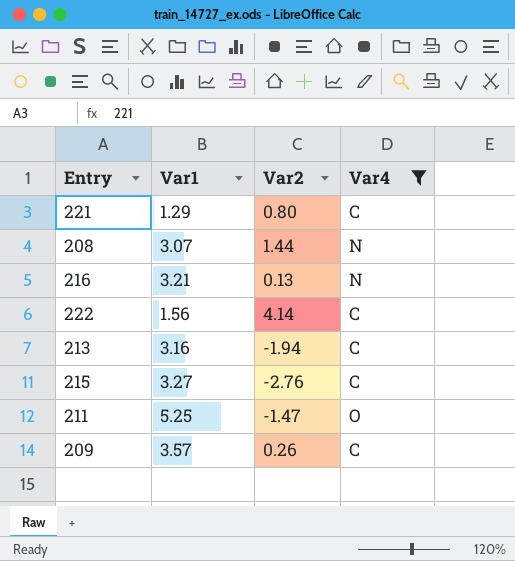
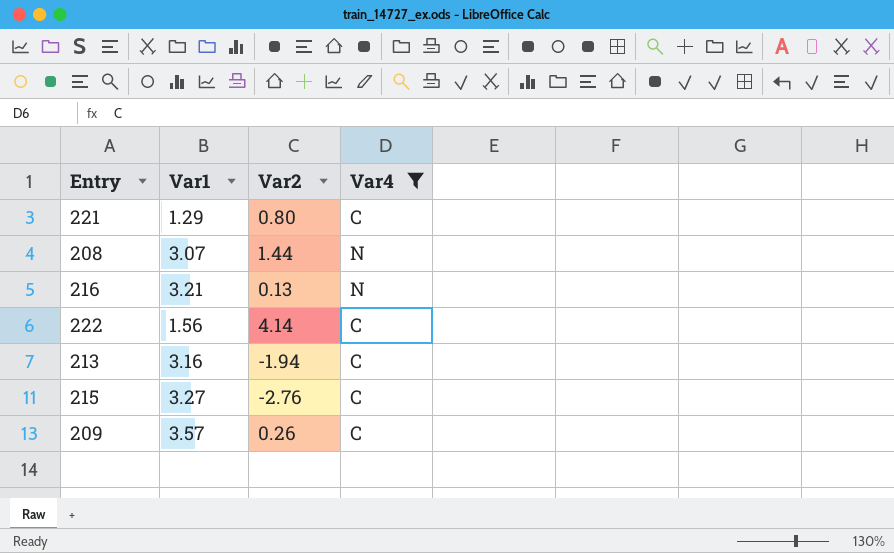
row 211: 5.25 | -1.47 | O -> none

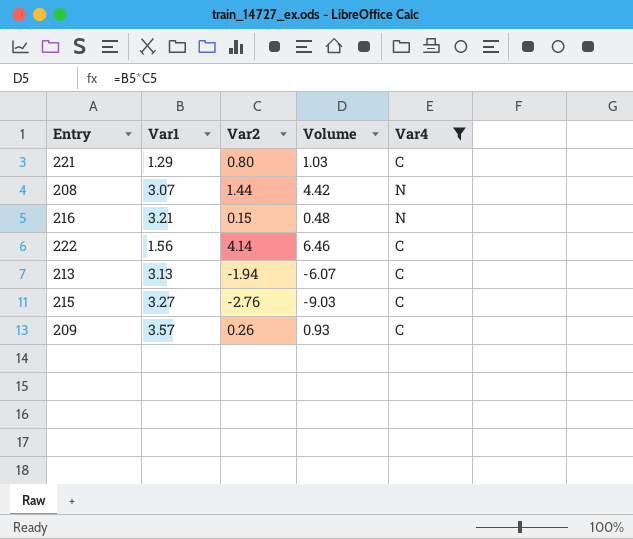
column Volume | formula: none -> [Var1] * [Var2]
216 | Var2: 0.13 -> 0.15
213 | Var1: 3.16 -> 3.13

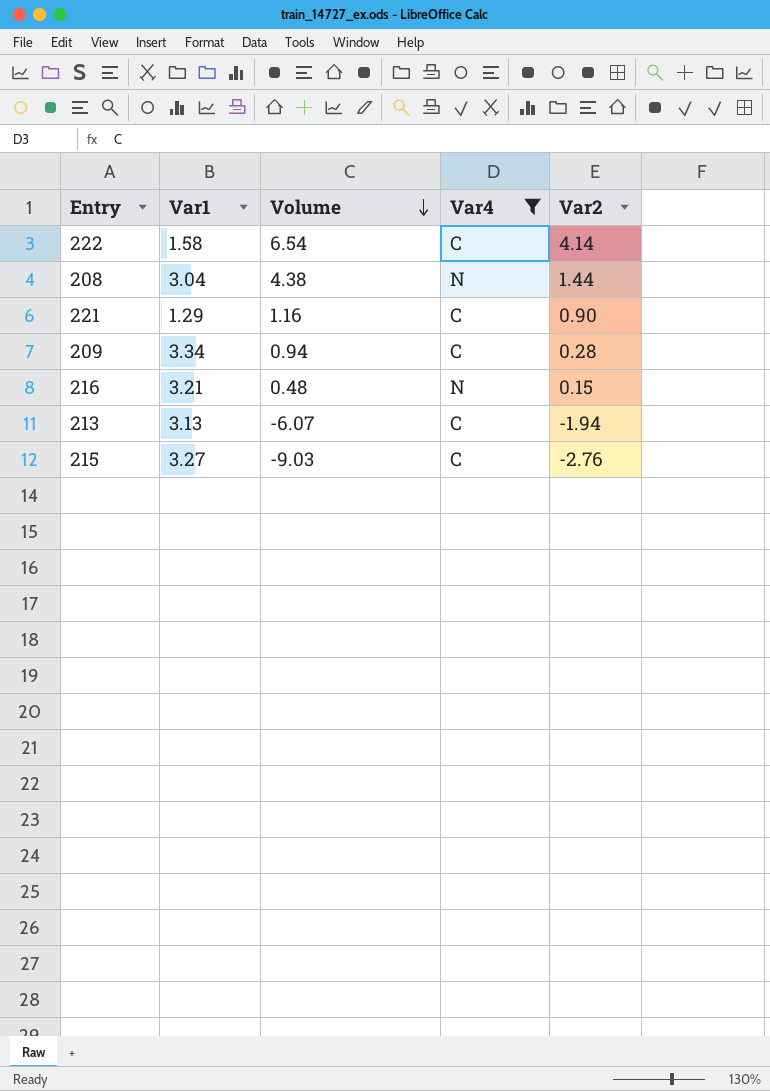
row order: none -> Volume descending
column Var2 | position: 3 -> 5
222 | Var1: 1.56 -> 1.58
222 | Volume: 6.46 -> 6.54
208 | Var1: 3.07 -> 3.04
208 | Volume: 4.42 -> 4.38
221 | Volume: 1.03 -> 1.16
221 | Var2: 0.80 -> 0.90
209 | Var1: 3.57 -> 3.34
209 | Volume: 0.93 -> 0.94
209 | Var2: 0.26 -> 0.28

